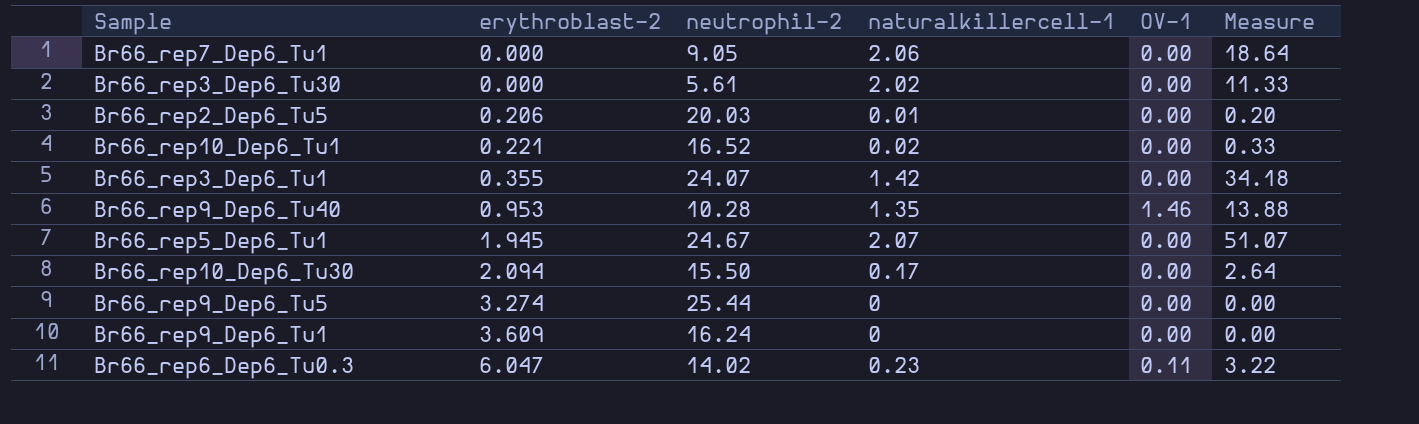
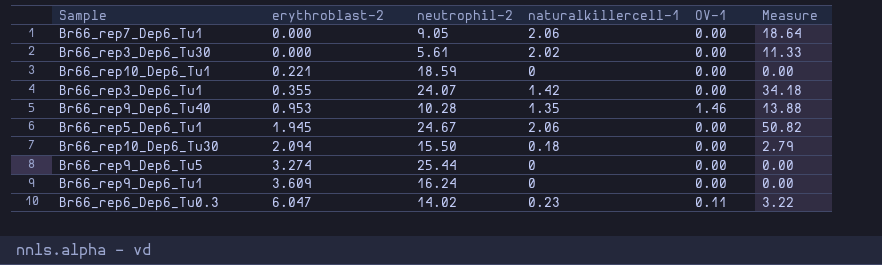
row Br66_rep2_Dep6_Tu5: 0.206 | 20.03 | 0.01 | 0.00 | 0.20 -> none
Br66_rep10_Dep6_Tu1 | neutrophil-2: 16.52 -> 18.59
Br66_rep10_Dep6_Tu1 | naturalkillercell-1: 0.02 -> 0
Br66_rep10_Dep6_Tu1 | Measure: 0.33 -> 0.00
Br66_rep5_Dep6_Tu1 | naturalkillercell-1: 2.07 -> 2.06
Br66_rep5_Dep6_Tu1 | Measure: 51.07 -> 50.82
Br66_rep10_Dep6_Tu30 | naturalkillercell-1: 0.17 -> 0.18
Br66_rep10_Dep6_Tu30 | Measure: 2.64 -> 2.79

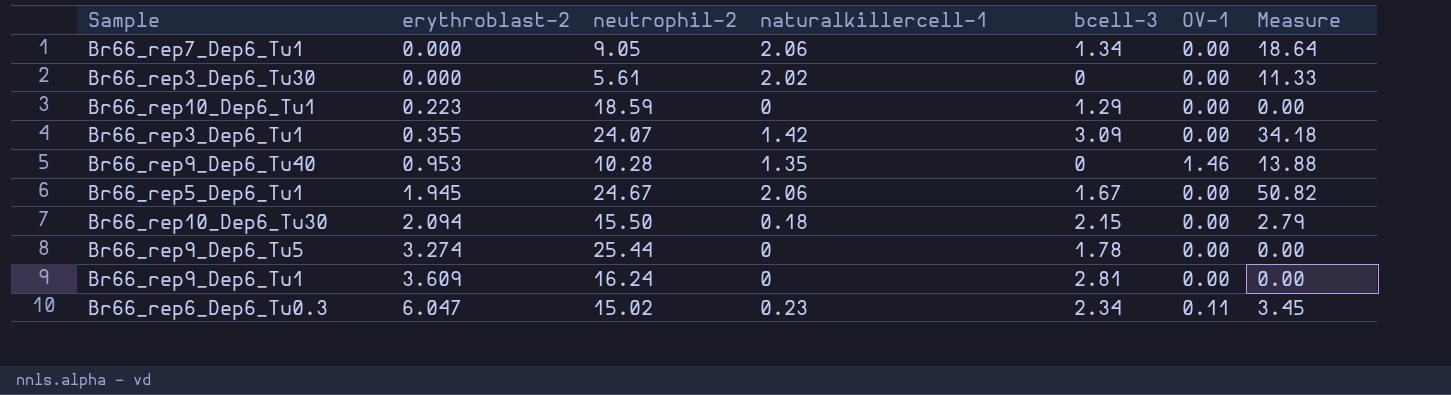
column bcell-3 | position: none -> 5
Br66_rep10_Dep6_Tu1 | erythroblast-2: 0.221 -> 0.223
Br66_rep6_Dep6_Tu0.3 | neutrophil-2: 14.02 -> 15.02
Br66_rep6_Dep6_Tu0.3 | Measure: 3.22 -> 3.45

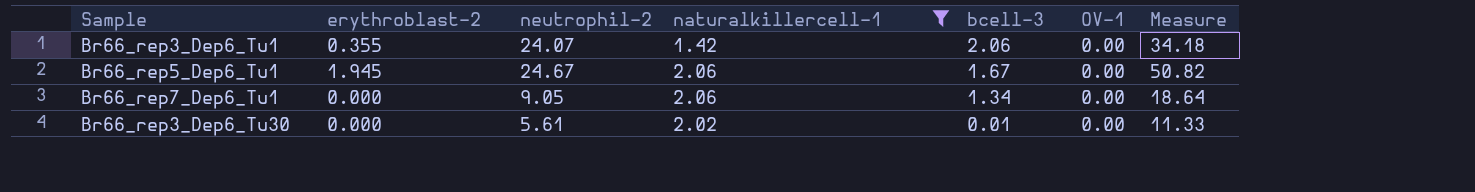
filter: none -> naturalkillercell-1 >= 1.42
row order: erythroblast-2 ascending -> bcell-3 descending
Br66_rep3_Dep6_Tu1 | bcell-3: 3.09 -> 2.06
Br66_rep3_Dep6_Tu30 | bcell-3: 0 -> 0.01

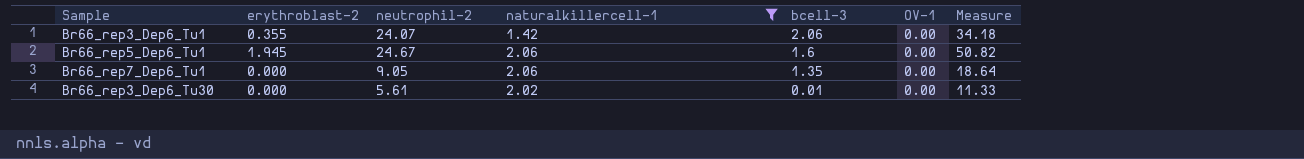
Br66_rep5_Dep6_Tu1 | bcell-3: 1.67 -> 1.6
Br66_rep7_Dep6_Tu1 | bcell-3: 1.34 -> 1.35

